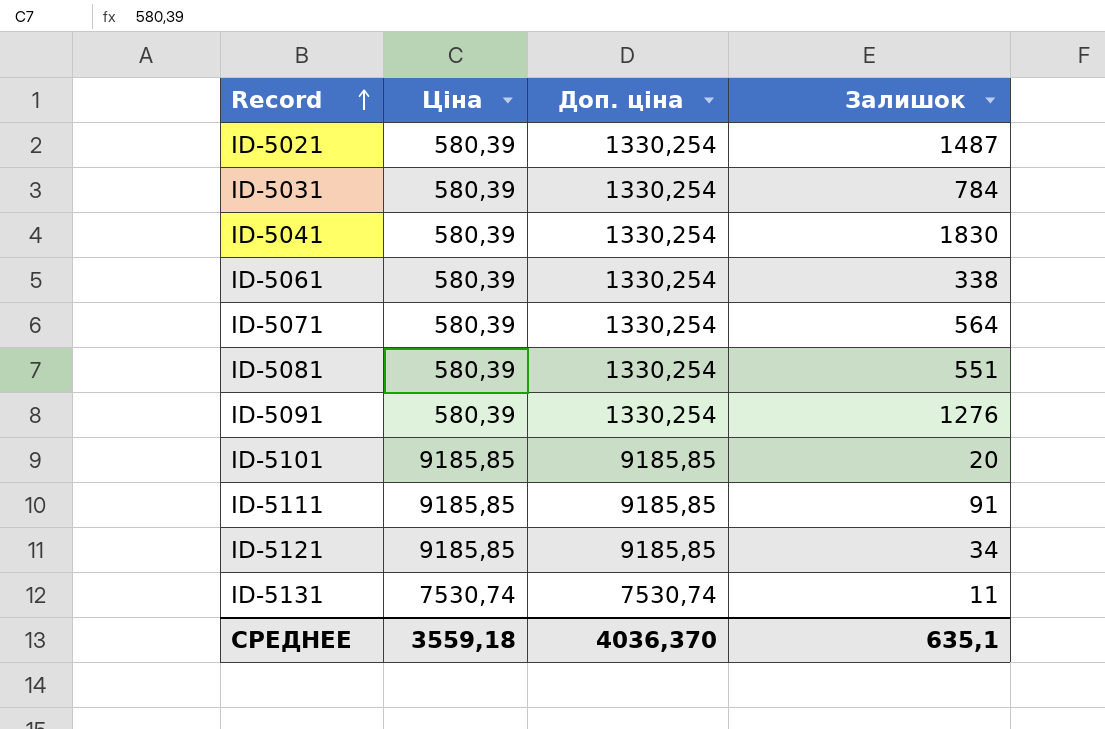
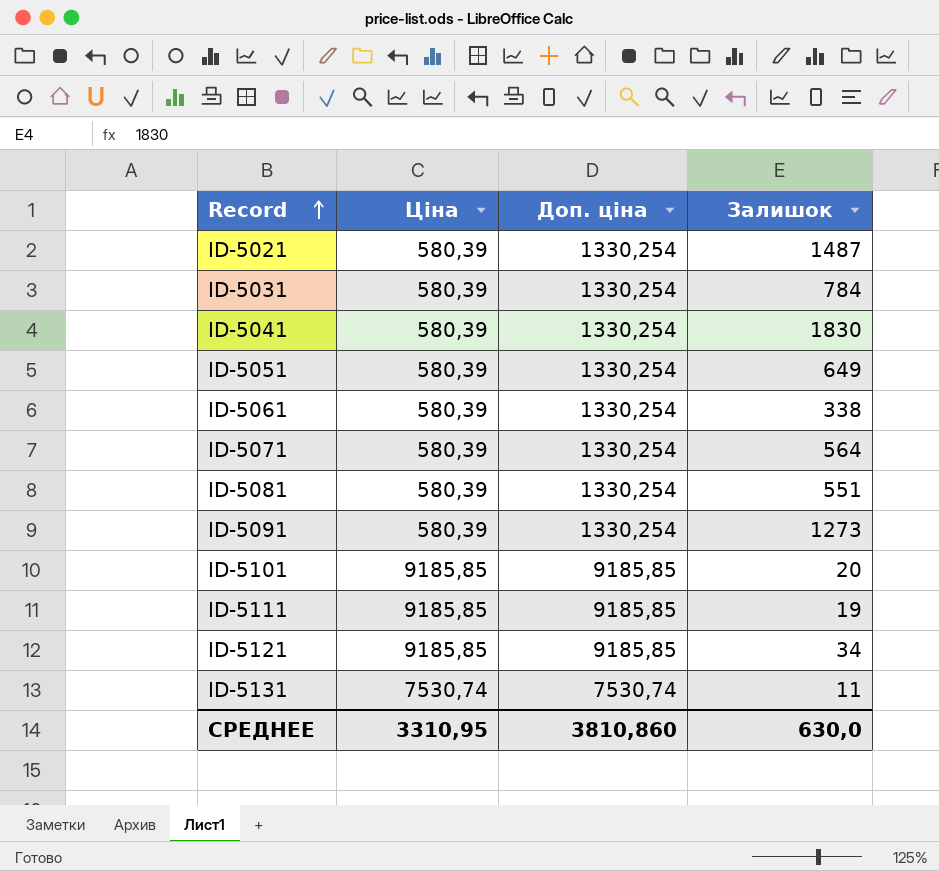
row ID-5051: none -> 580,39 | 1330,254 | 649
ID-5091 | Залишок: 1276 -> 1273
ID-5111 | Залишок: 91 -> 19
СРЕДНЕЕ | Ціна: 3559,18 -> 3310,95
СРЕДНЕЕ | Доп. ціна: 4036,370 -> 3810,860
СРЕДНЕЕ | Залишок: 635,1 -> 630,0

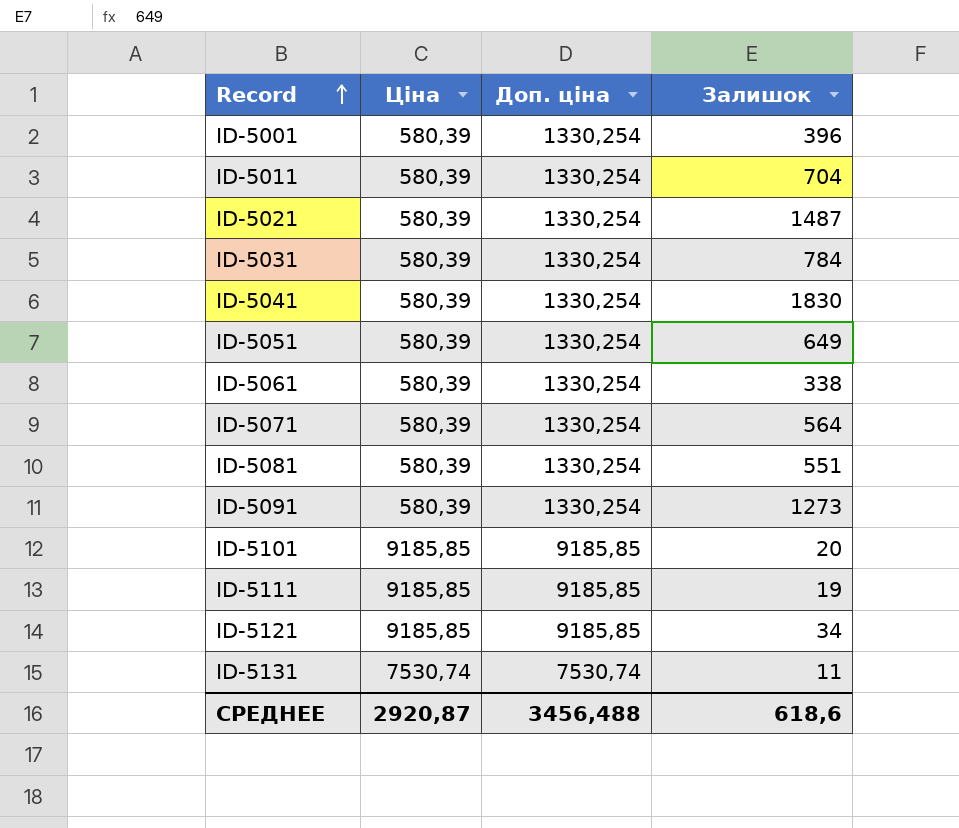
row ID-5001: none -> 580,39 | 1330,254 | 396
row ID-5011: none -> 580,39 | 1330,254 | 704
СРЕДНЕЕ | Ціна: 3310,95 -> 2920,87
СРЕДНЕЕ | Доп. ціна: 3810,860 -> 3456,488
СРЕДНЕЕ | Залишок: 630,0 -> 618,6

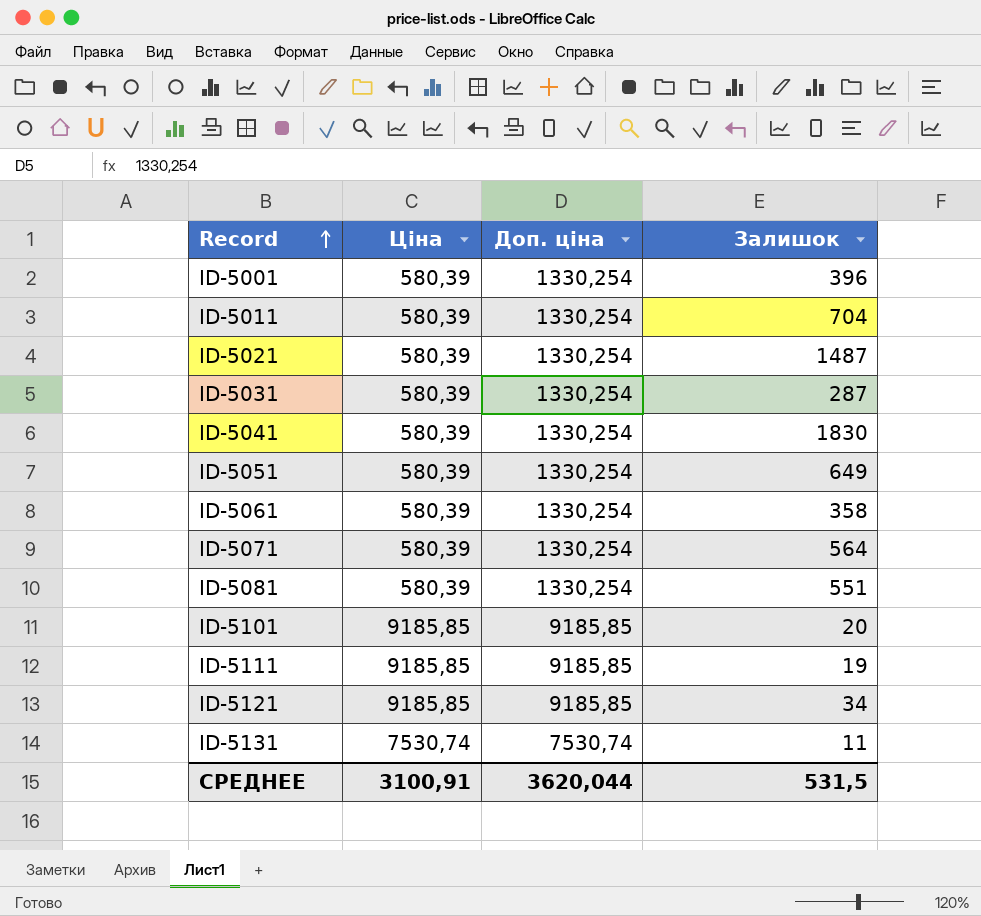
row ID-5091: 580,39 | 1330,254 | 1273 -> none
ID-5031 | Залишок: 784 -> 287
ID-5061 | Залишок: 338 -> 358
СРЕДНЕЕ | Ціна: 2920,87 -> 3100,91
СРЕДНЕЕ | Доп. ціна: 3456,488 -> 3620,044
СРЕДНЕЕ | Залишок: 618,6 -> 531,5

